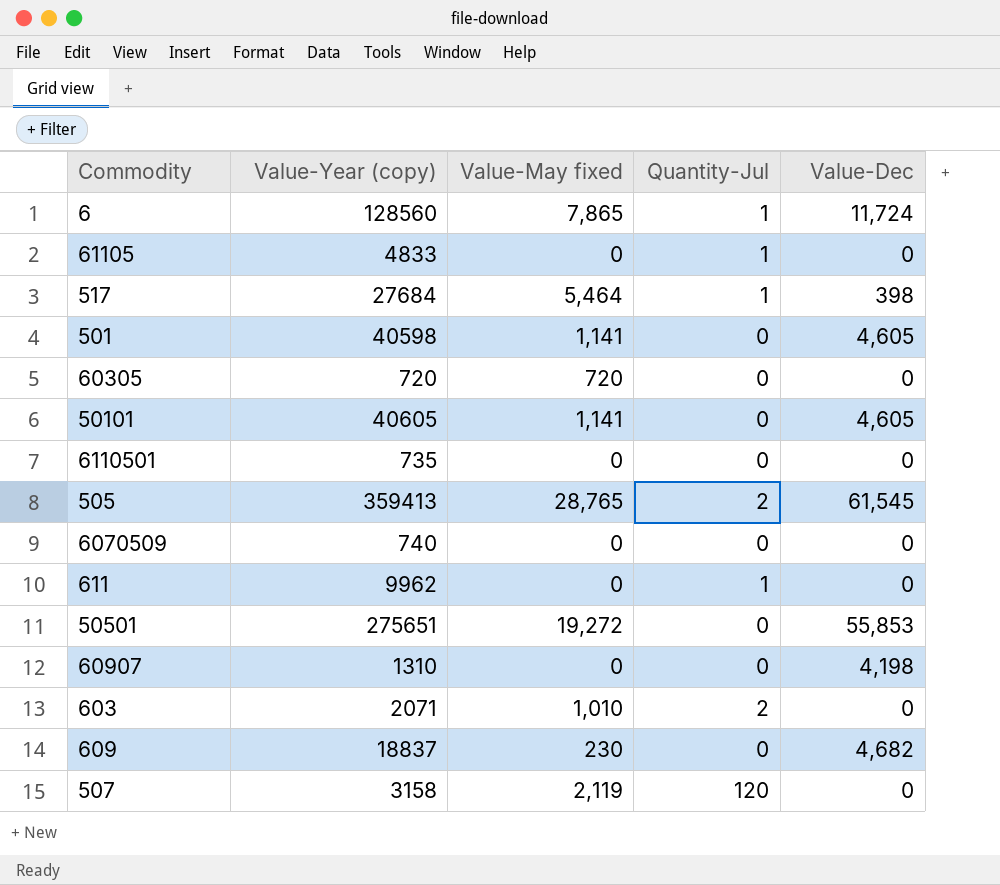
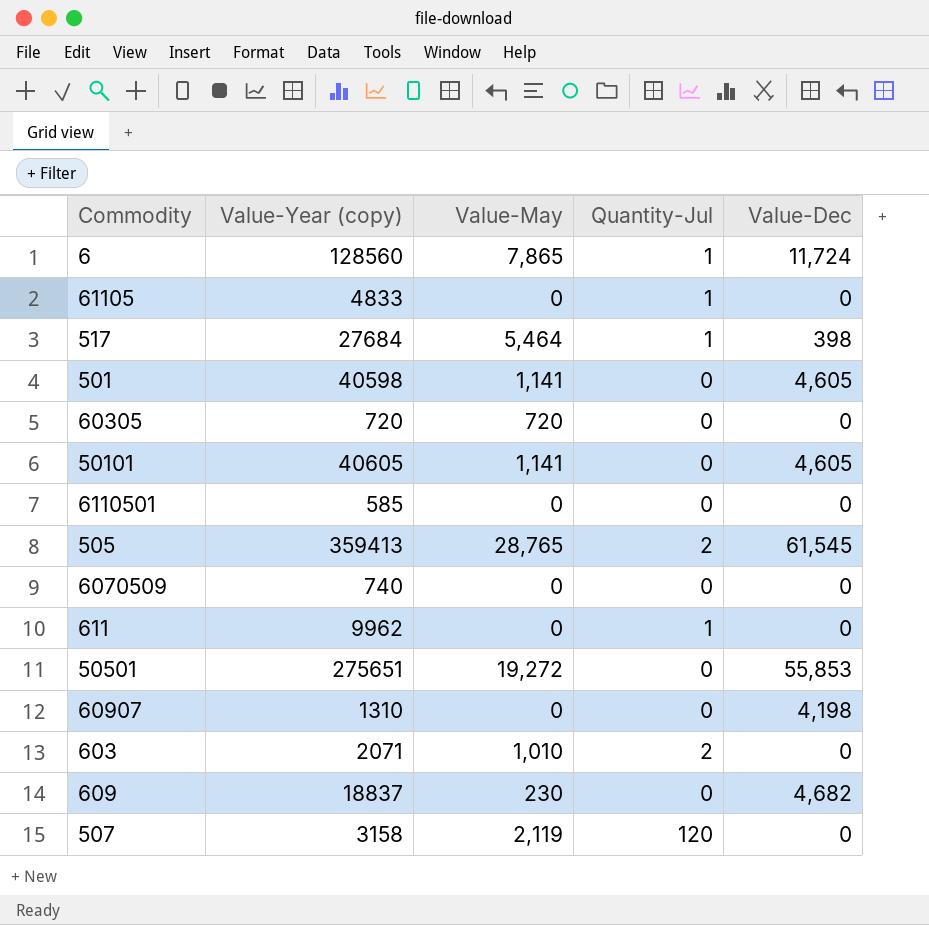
column name: Value-May fixed -> Value-May
6110501 | Value-Year (copy): 735 -> 585

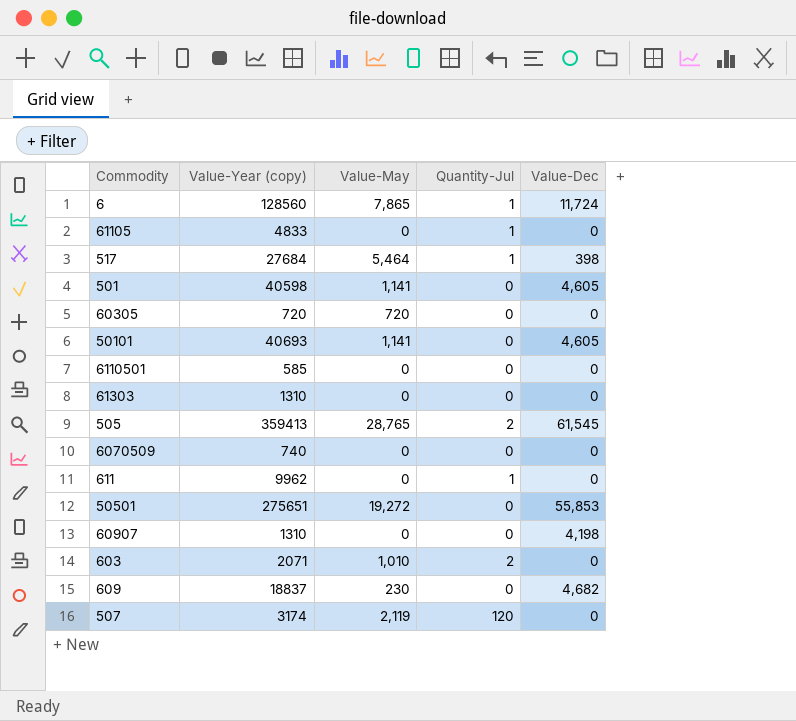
50101 | Value-Year (copy): 40605 -> 40693
row 61303: none -> 1310 | 0 | 0 | 0
507 | Value-Year (copy): 3158 -> 3174

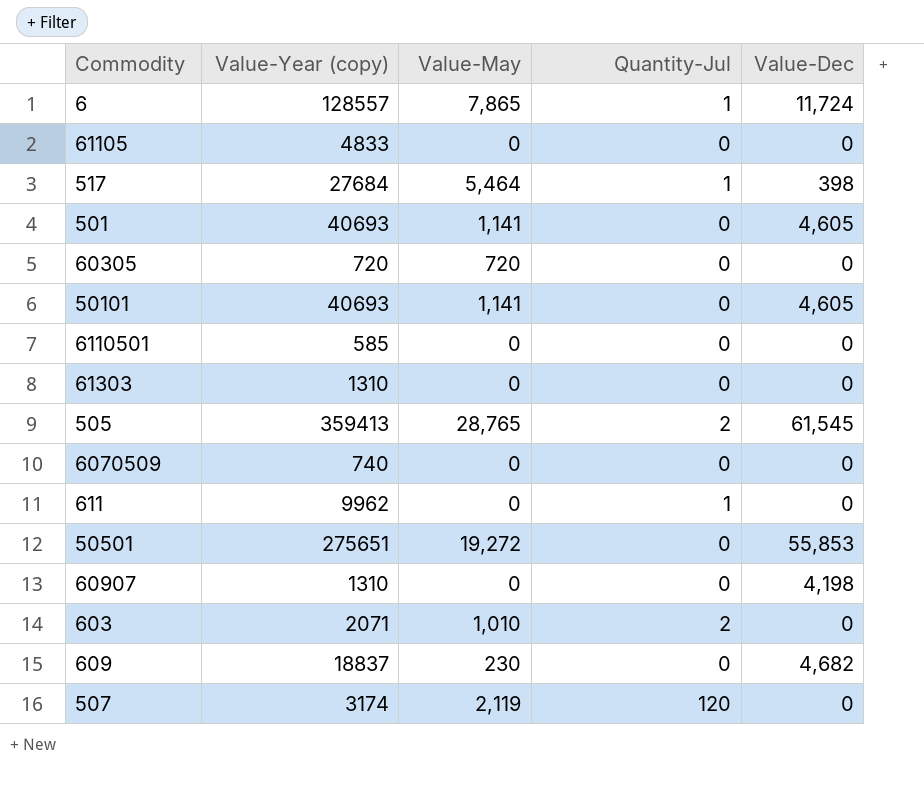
6 | Value-Year (copy): 128560 -> 128557
61105 | Quantity-Jul: 1 -> 0
501 | Value-Year (copy): 40598 -> 40693

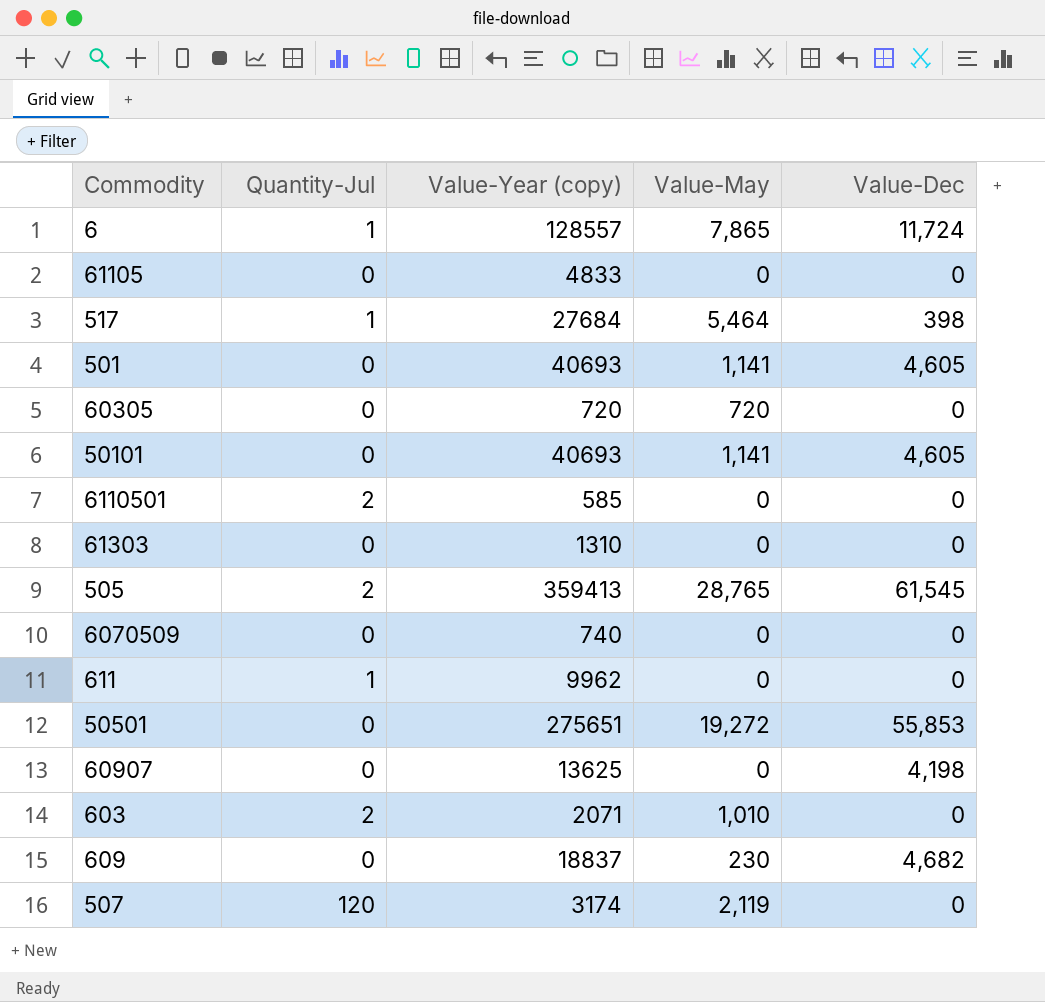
column Quantity-Jul | position: 4 -> 2
6110501 | Quantity-Jul: 0 -> 2
60907 | Value-Year (copy): 1310 -> 13625

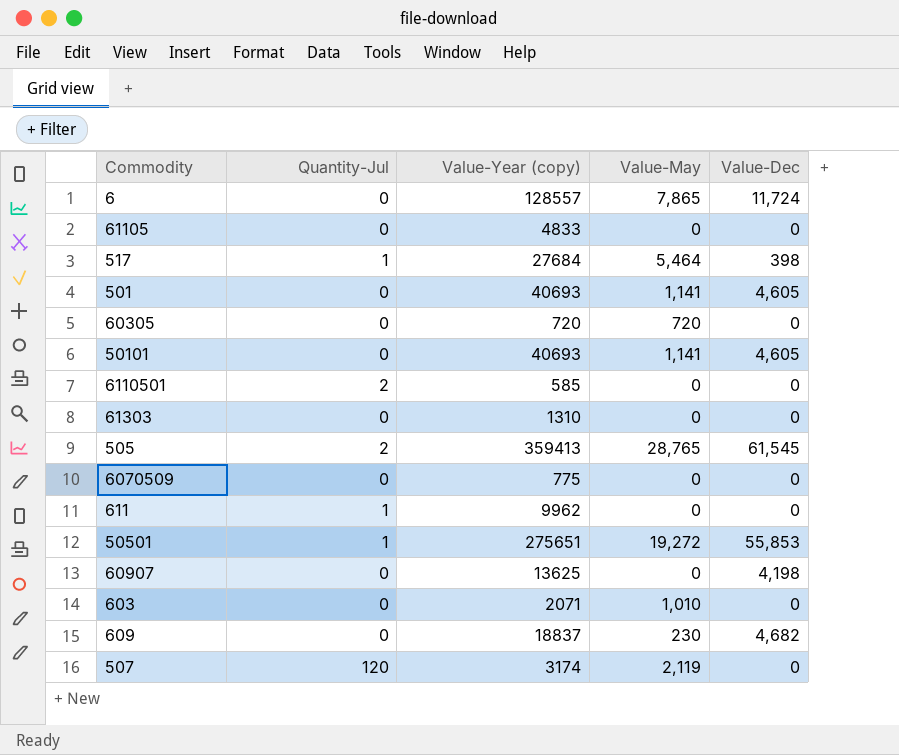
6 | Quantity-Jul: 1 -> 0
6070509 | Value-Year (copy): 740 -> 775
50501 | Quantity-Jul: 0 -> 1
603 | Quantity-Jul: 2 -> 0

